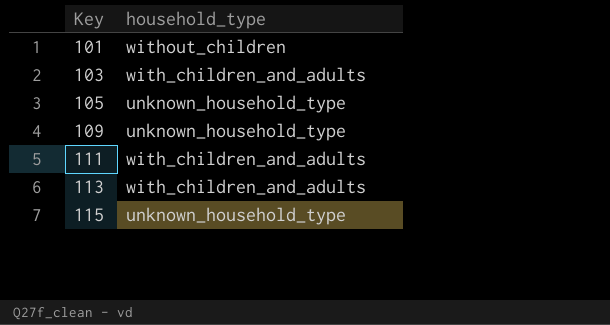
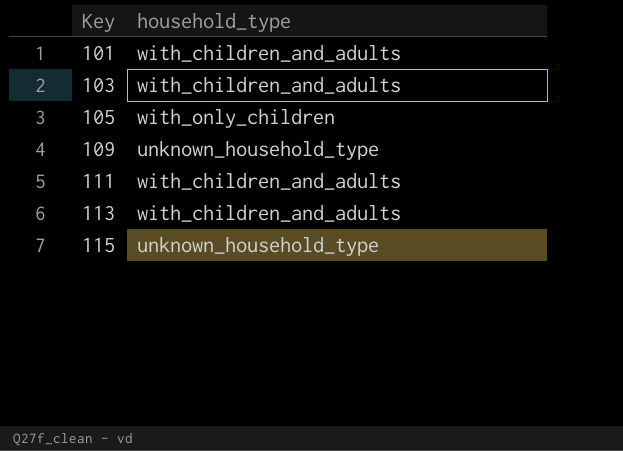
101 | household_type: without_children -> with_children_and_adults
105 | household_type: unknown_household_type -> with_only_children

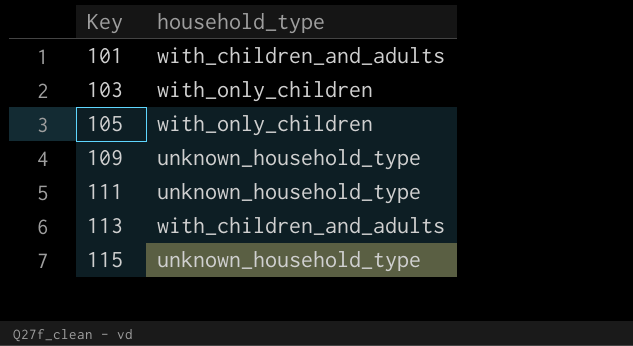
103 | household_type: with_children_and_adults -> with_only_children
111 | household_type: with_children_and_adults -> unknown_household_type

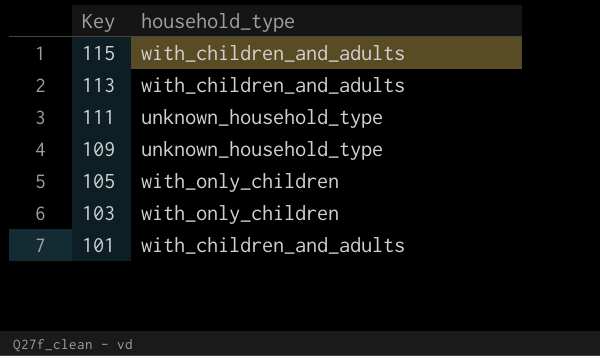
row order: Key ascending -> Key descending
115 | household_type: unknown_household_type -> with_children_and_adults

